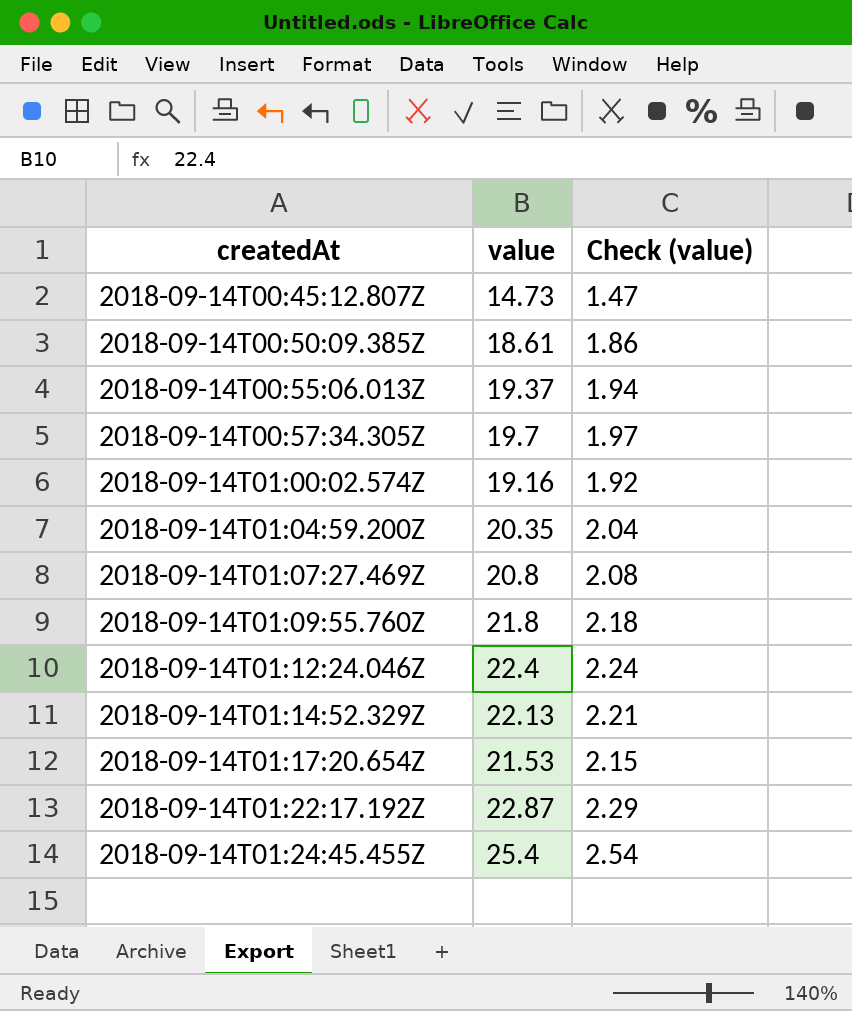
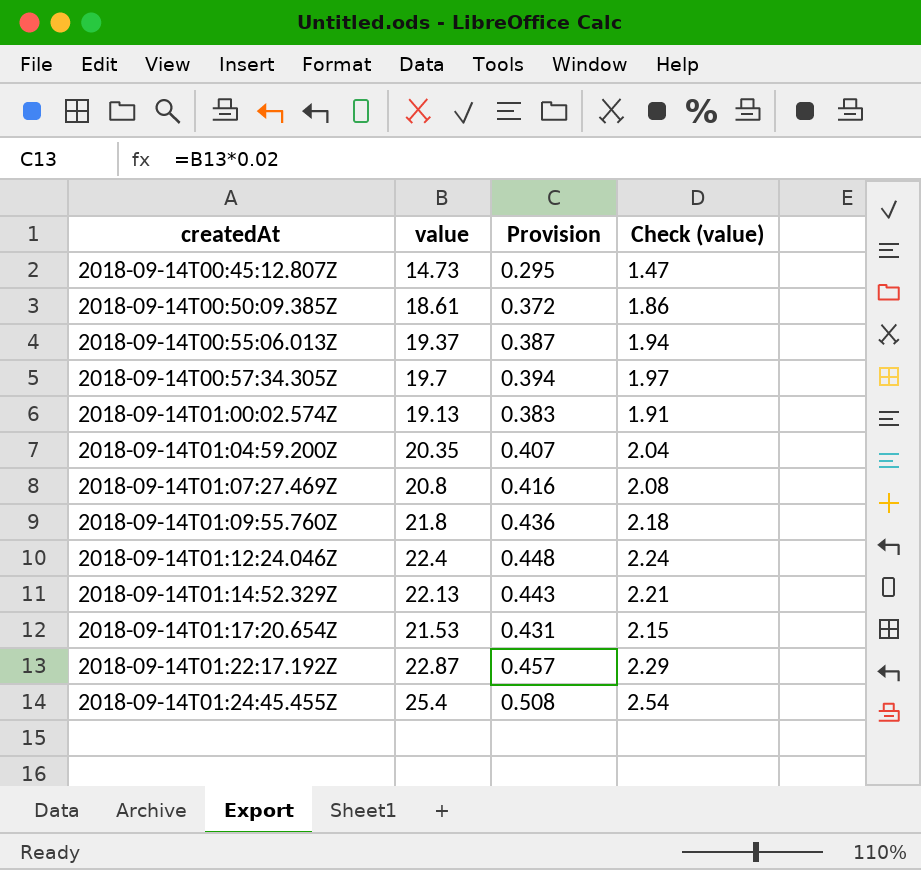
column Provision | formula: none -> [value] * 0.02
2018-09-14T01:00:02.574Z | value: 19.16 -> 19.13
2018-09-14T01:00:02.574Z | Check (value): 1.92 -> 1.91

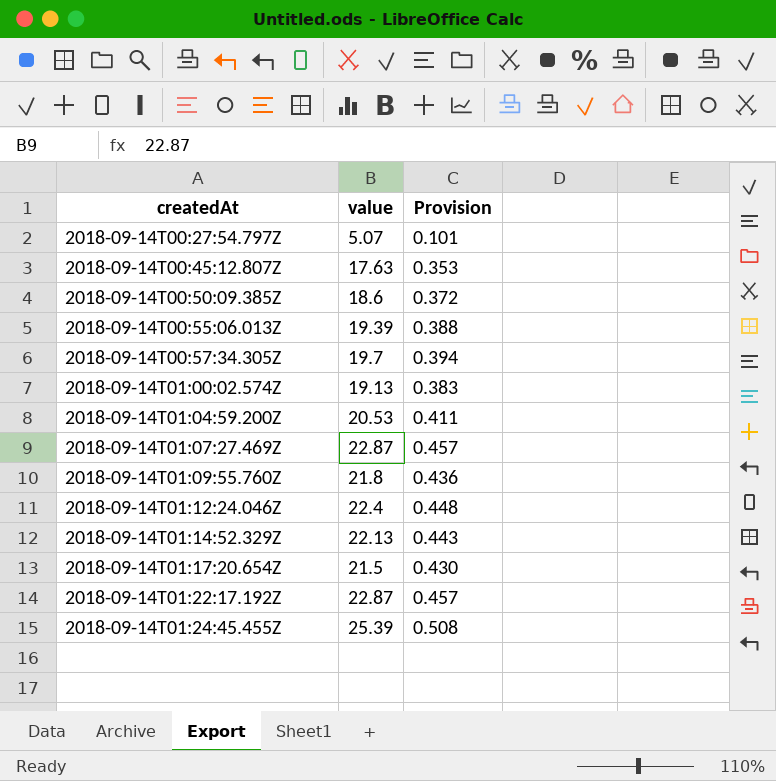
column Check (value) | formula: [value] * 0.1 -> none
row 2018-09-14T00:27:54.797Z: none -> 5.07 | 0.101
2018-09-14T00:45:12.807Z | value: 14.73 -> 17.63
2018-09-14T00:45:12.807Z | Provision: 0.295 -> 0.353
2018-09-14T00:50:09.385Z | value: 18.61 -> 18.6
2018-09-14T00:55:06.013Z | value: 19.37 -> 19.39
2018-09-14T00:55:06.013Z | Provision: 0.387 -> 0.388
2018-09-14T01:04:59.200Z | value: 20.35 -> 20.53
2018-09-14T01:04:59.200Z | Provision: 0.407 -> 0.411
2018-09-14T01:07:27.469Z | value: 20.8 -> 22.87
2018-09-14T01:07:27.469Z | Provision: 0.416 -> 0.457
2018-09-14T01:17:20.654Z | value: 21.53 -> 21.5
2018-09-14T01:17:20.654Z | Provision: 0.431 -> 0.430
2018-09-14T01:24:45.455Z | value: 25.4 -> 25.39

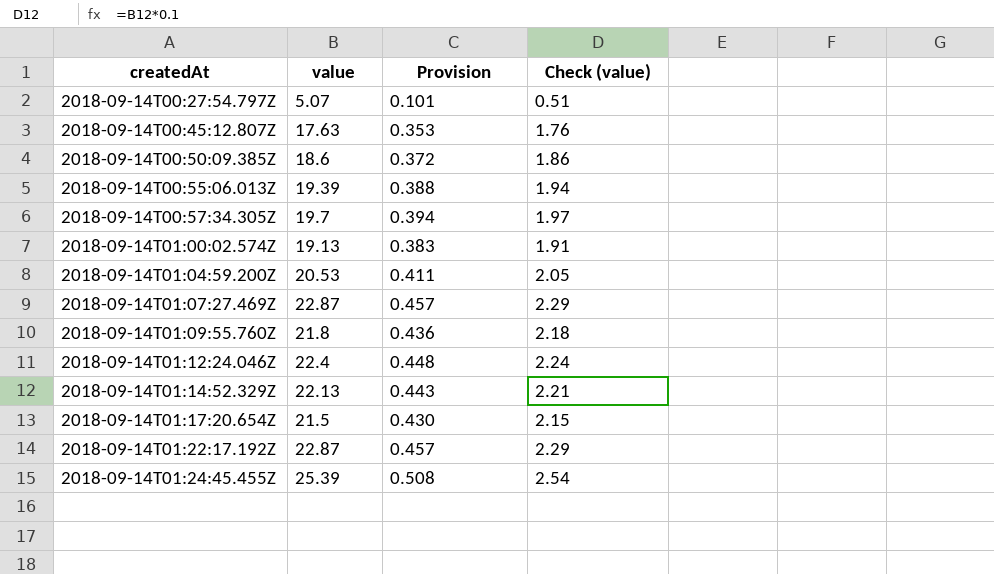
column Check (value) | formula: none -> [value] * 0.1

